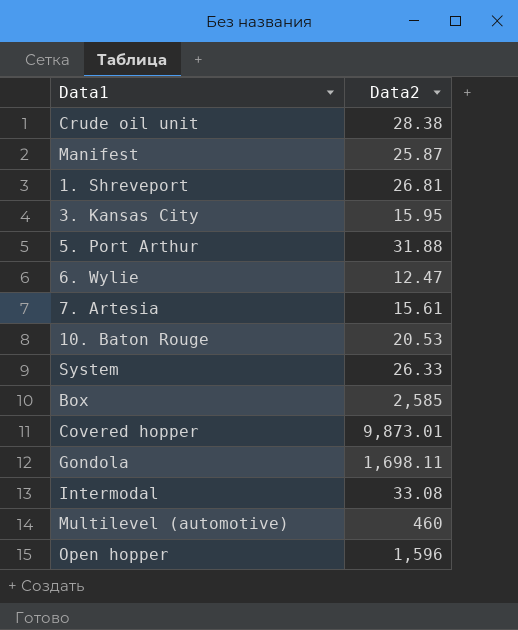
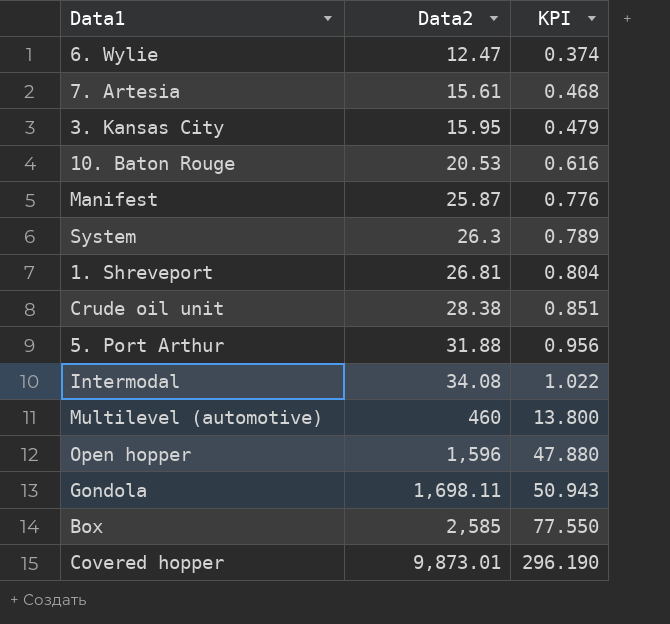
row order: none -> Data2 ascending
column KPI | formula: none -> [Data2] * 0.03
System | Data2: 26.33 -> 26.3
Intermodal | Data2: 33.08 -> 34.08

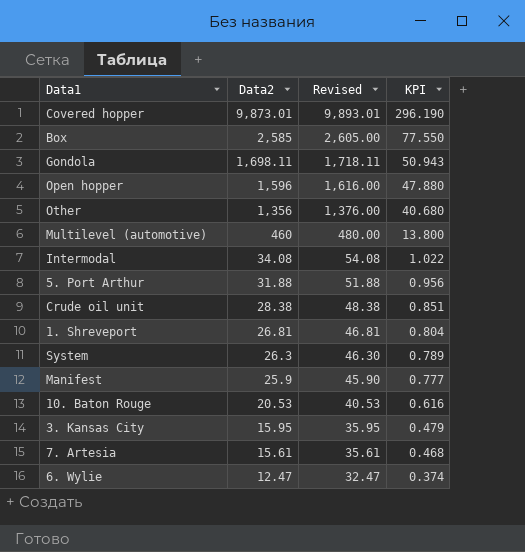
row order: Data2 ascending -> Data2 descending
column Revised | formula: none -> [Data2] + 20
row Other: none -> 1,356 | 1,376.00 | 40.680
Manifest | Data2: 25.87 -> 25.9
Manifest | KPI: 0.776 -> 0.777

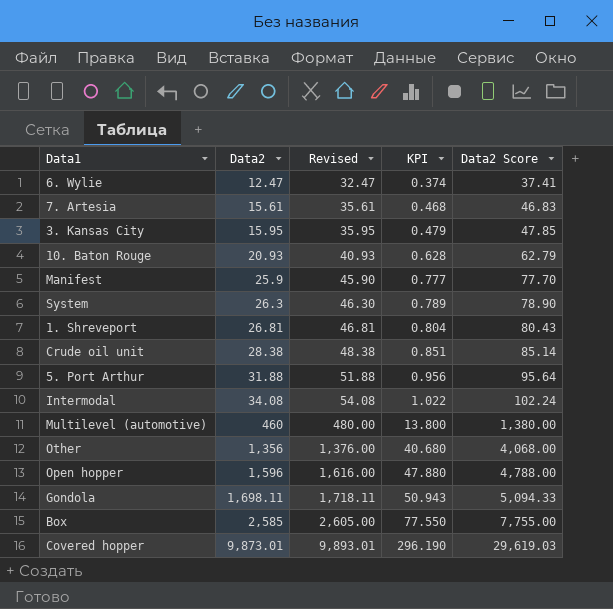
row order: Data2 descending -> Data2 ascending
column Data2 Score | formula: none -> [Data2] * 3
10. Baton Rouge | Data2: 20.53 -> 20.93
10. Baton Rouge | Revised: 40.53 -> 40.93
10. Baton Rouge | KPI: 0.616 -> 0.628

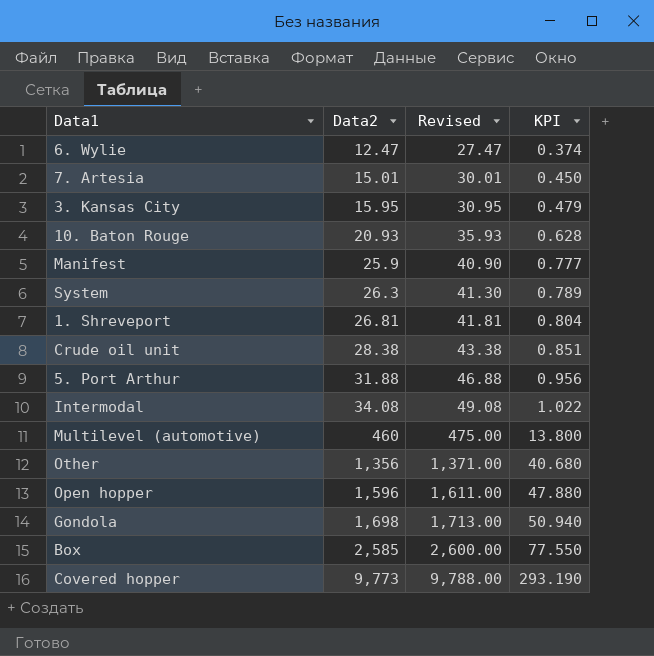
column Data2 Score | formula: [Data2] * 3 -> none
column Revised | formula: [Data2] + 20 -> [Data2] + 15
7. Artesia | Data2: 15.61 -> 15.01
7. Artesia | KPI: 0.468 -> 0.450
Gondola | Data2: 1,698.11 -> 1,698
Gondola | KPI: 50.943 -> 50.940
Covered hopper | Data2: 9,873.01 -> 9,773
Covered hopper | KPI: 296.190 -> 293.190

